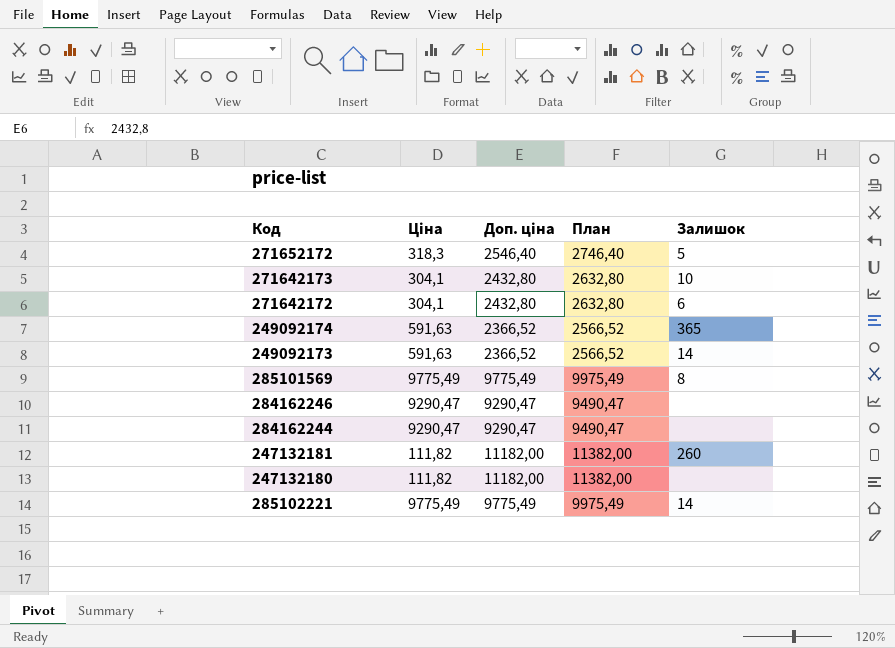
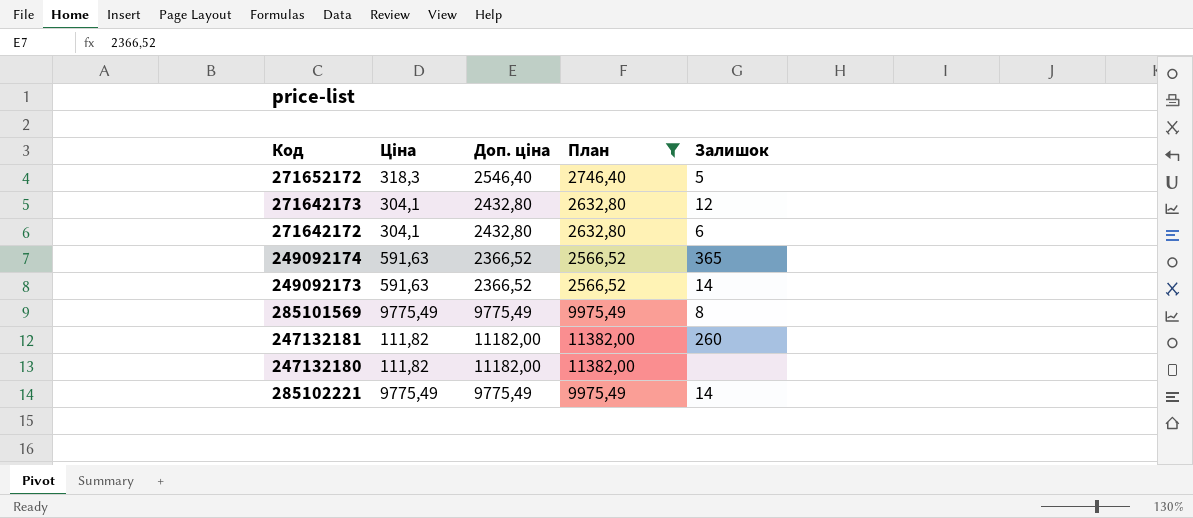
filter: none -> План != 9490,47
271642173 | Залишок: 10 -> 12

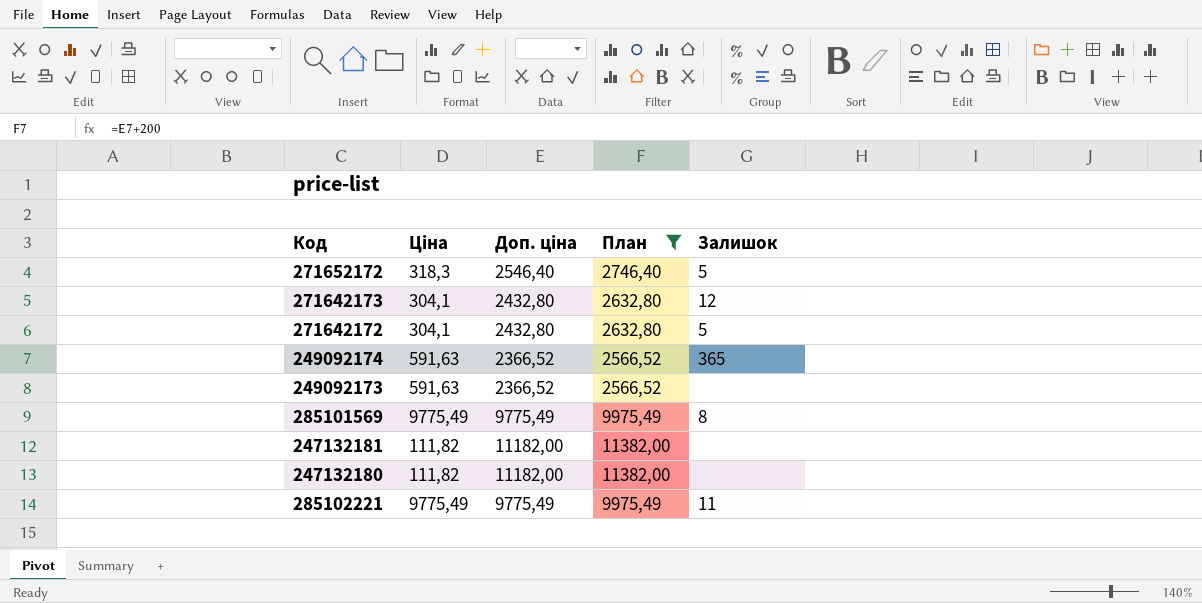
271642172 | Залишок: 6 -> 5
249092173 | Залишок: 14 -> none
247132181 | Залишок: 260 -> none
285102221 | Залишок: 14 -> 11

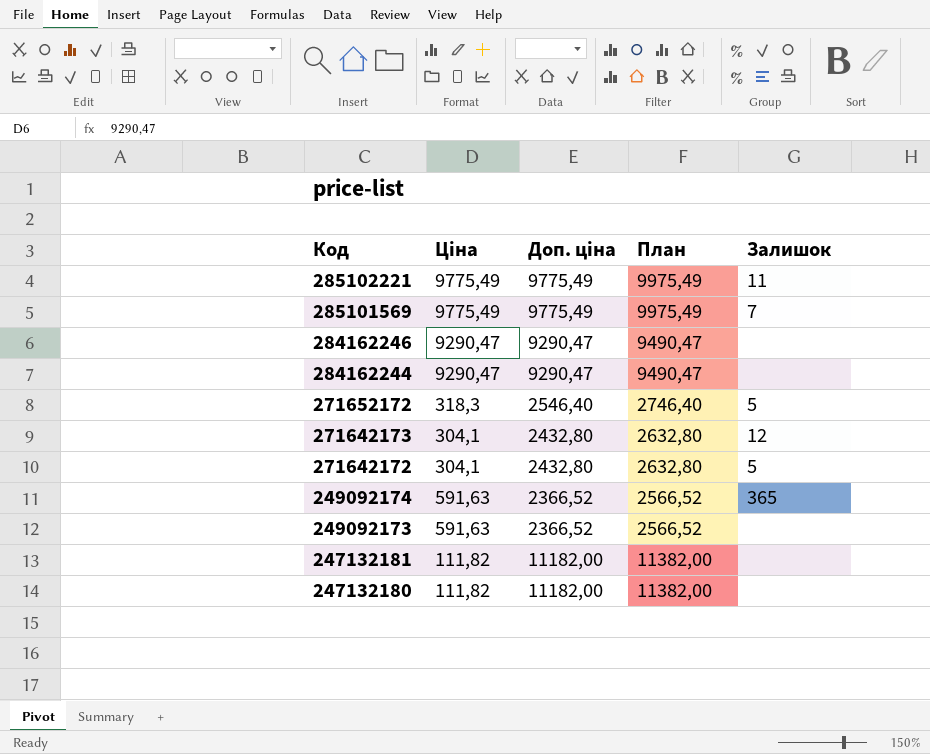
filter: План != 9490,47 -> none
row order: none -> Код descending
285101569 | Залишок: 8 -> 7

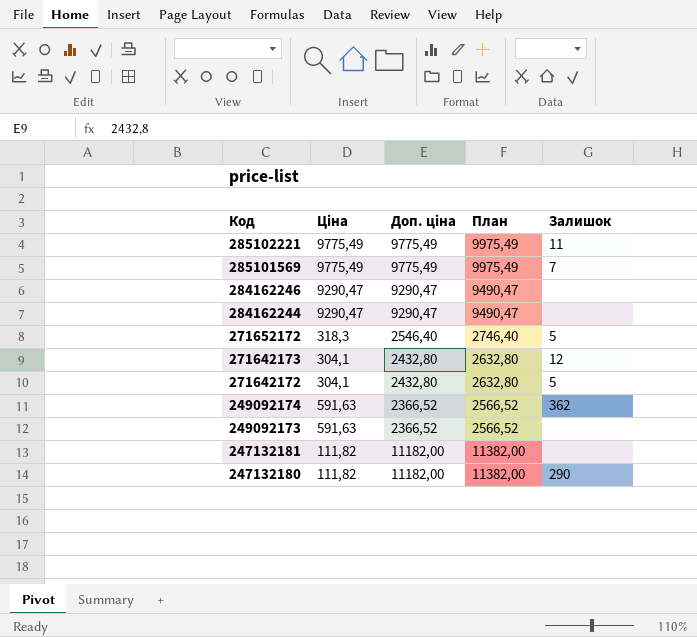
249092174 | Залишок: 365 -> 362
247132180 | Залишок: none -> 290

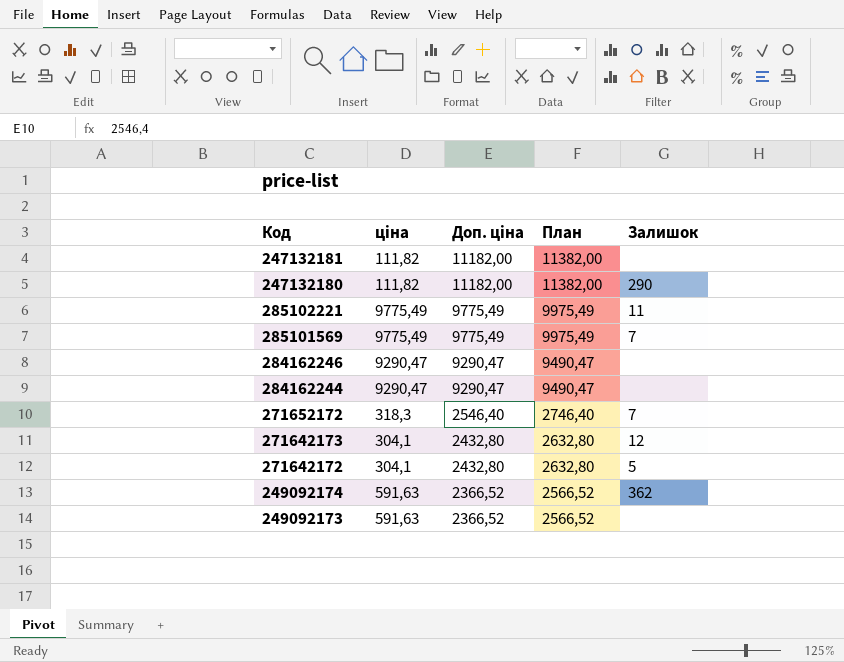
row order: Код descending -> Доп. ціна descending
column name: Ціна -> ціна
271652172 | Залишок: 5 -> 7

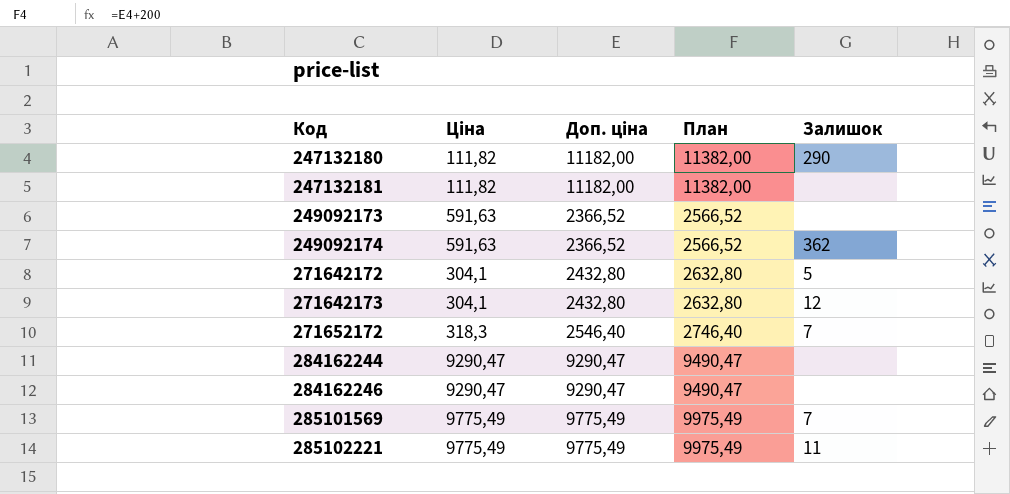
row order: Доп. ціна descending -> Код ascending
column name: ціна -> Ціна

